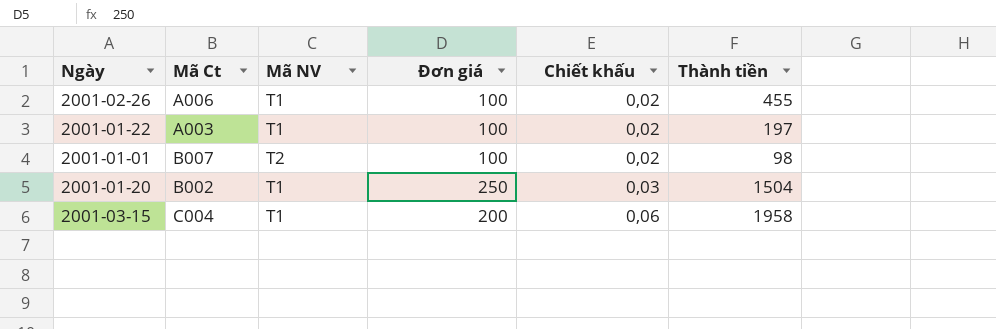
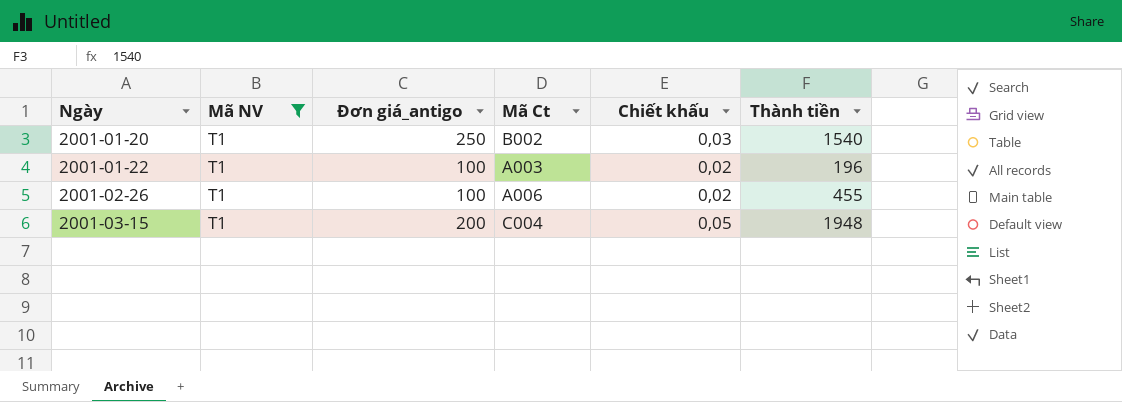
filter: none -> Mã NV = T1
row order: Chiết khấu ascending -> Ngày ascending
column name: Đơn giá -> Đơn giá_antigo
column Mã Ct | position: 2 -> 4
2001-01-20 | Thành tiền: 1504 -> 1540
2001-01-22 | Thành tiền: 197 -> 196
2001-03-15 | Chiết khấu: 0,06 -> 0,05
2001-03-15 | Thành tiền: 1958 -> 1948

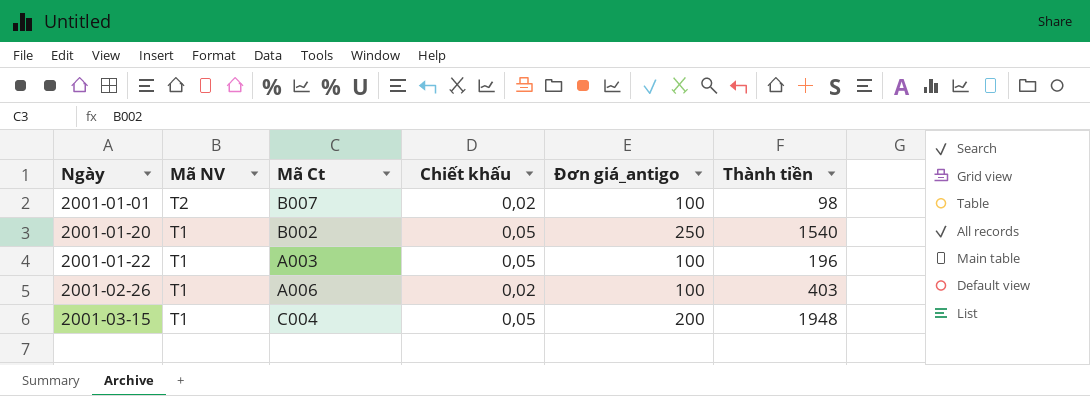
filter: Mã NV = T1 -> none
column Đơn giá_antigo | position: 3 -> 5
2001-01-20 | Chiết khấu: 0,03 -> 0,05
2001-01-22 | Chiết khấu: 0,02 -> 0,05
2001-02-26 | Thành tiền: 455 -> 403

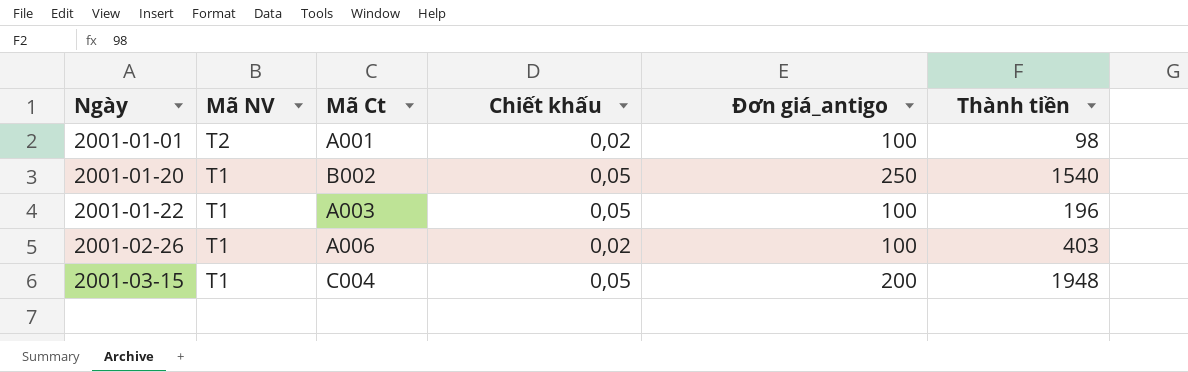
2001-01-01 | Mã Ct: B007 -> A001

